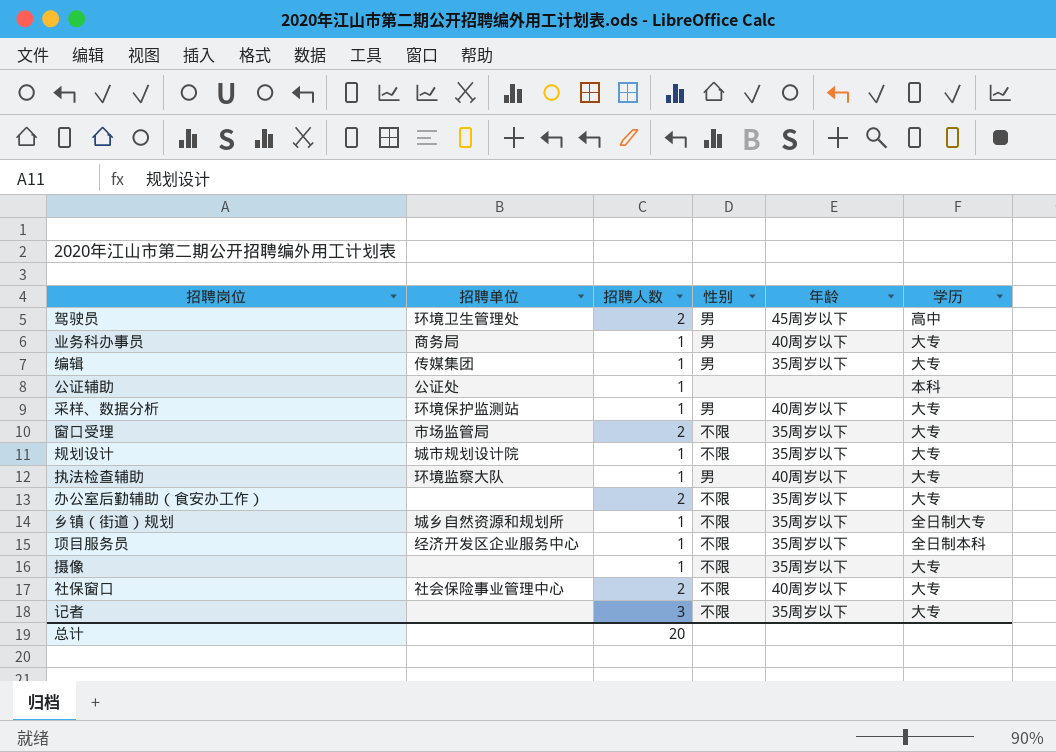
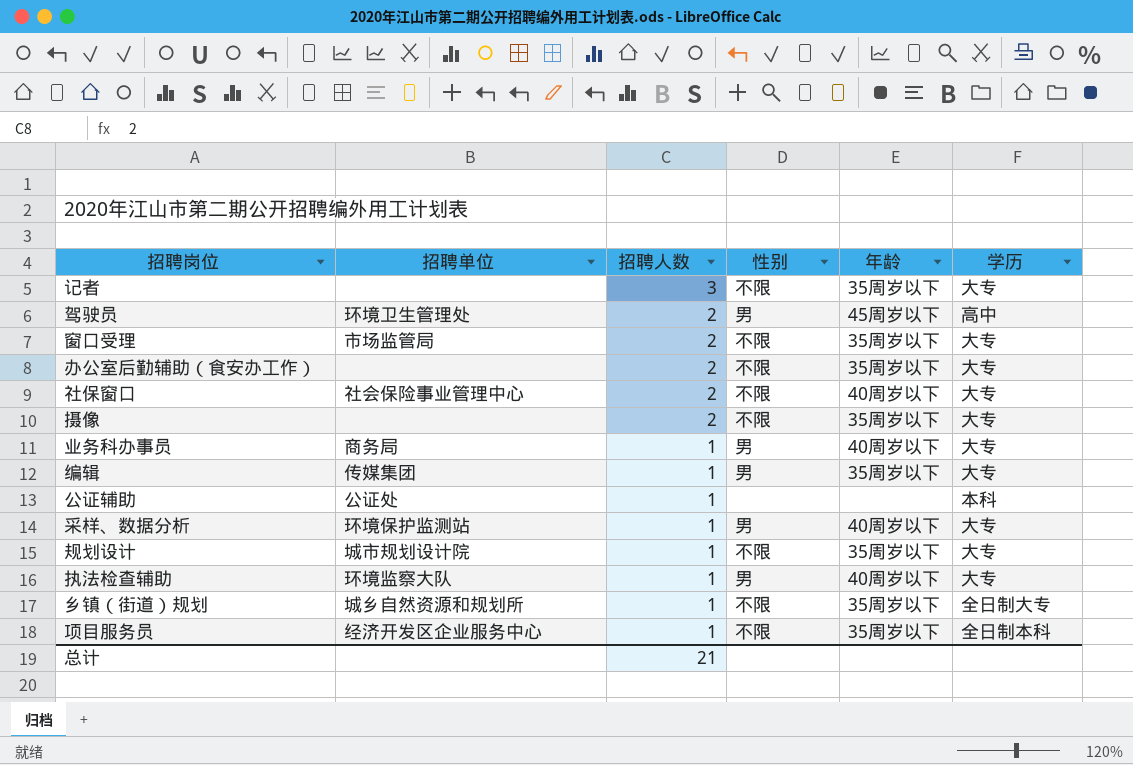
row order: none -> 招聘人数 descending
摄像 | 招聘人数: 1 -> 2
总计 | 招聘人数: 20 -> 21

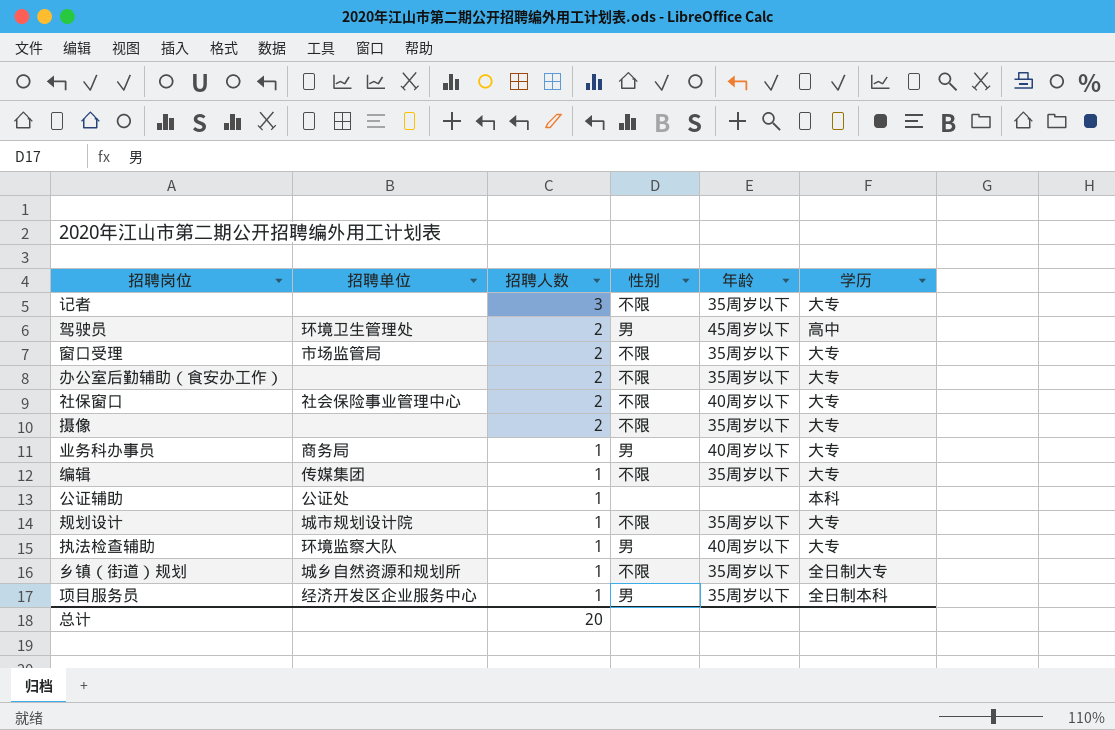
row 采样、数据分析: 环境保护监测站 | 1 | 男 | 40周岁以下 | 大专 -> none
编辑 | 性别: 男 -> 不限
项目服务员 | 性别: 不限 -> 男
总计 | 招聘人数: 21 -> 20

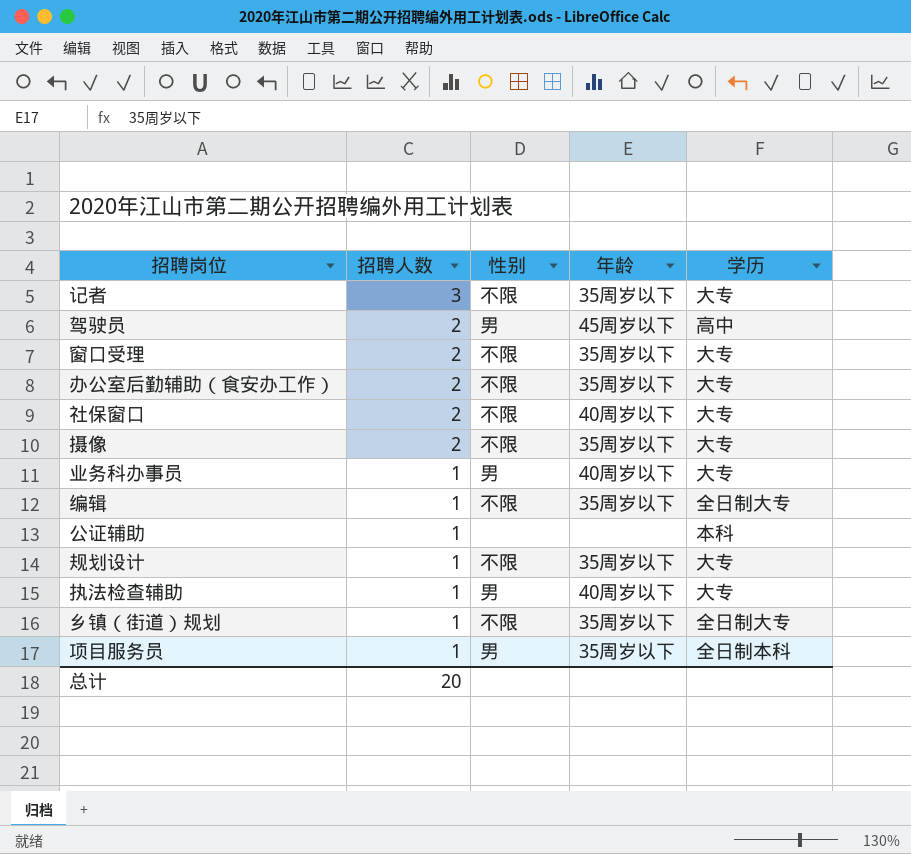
column 招聘单位 | position: 2 -> none
编辑 | 学历: 大专 -> 全日制大专

